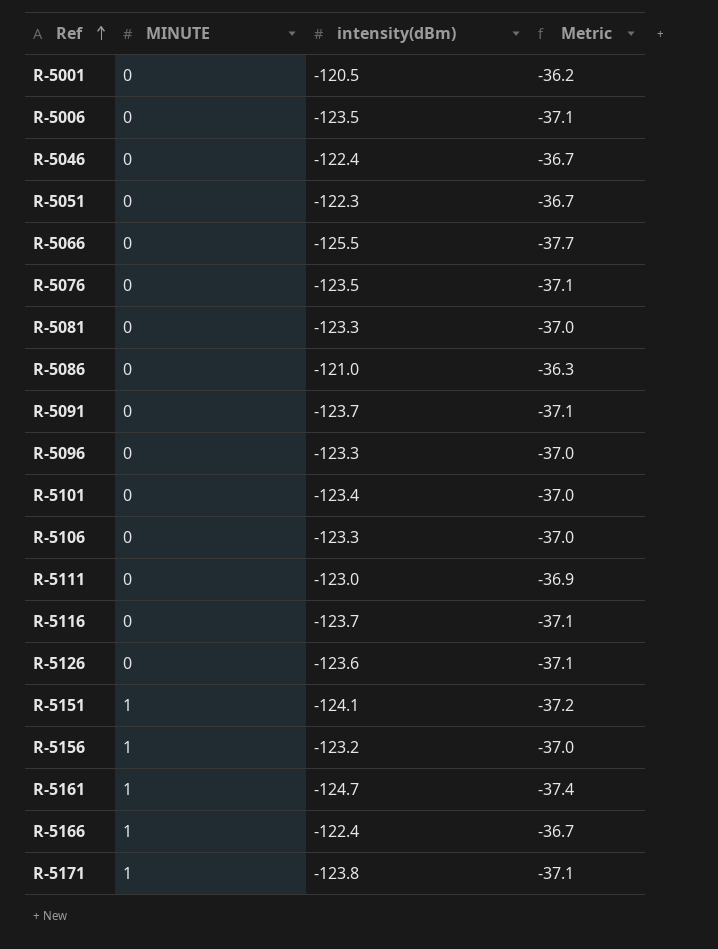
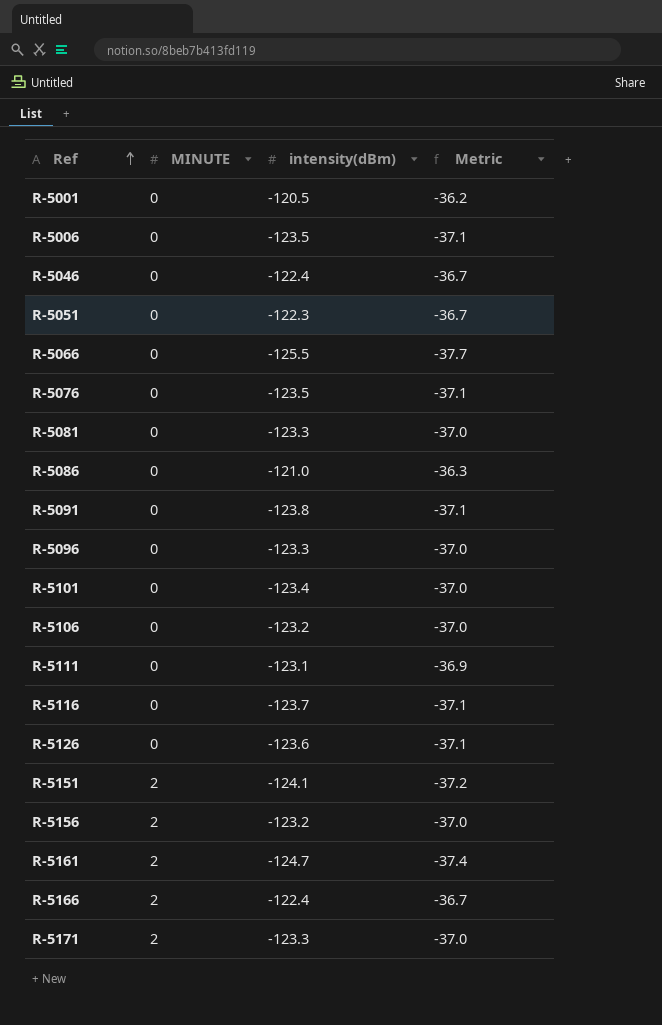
R-5091 | intensity(dBm): -123.7 -> -123.8
R-5106 | intensity(dBm): -123.3 -> -123.2
R-5111 | intensity(dBm): -123.0 -> -123.1
R-5151 | MINUTE: 1 -> 2
R-5156 | MINUTE: 1 -> 2
R-5161 | MINUTE: 1 -> 2
R-5166 | MINUTE: 1 -> 2
R-5171 | MINUTE: 1 -> 2
R-5171 | intensity(dBm): -123.8 -> -123.3
R-5171 | Metric: -37.1 -> -37.0

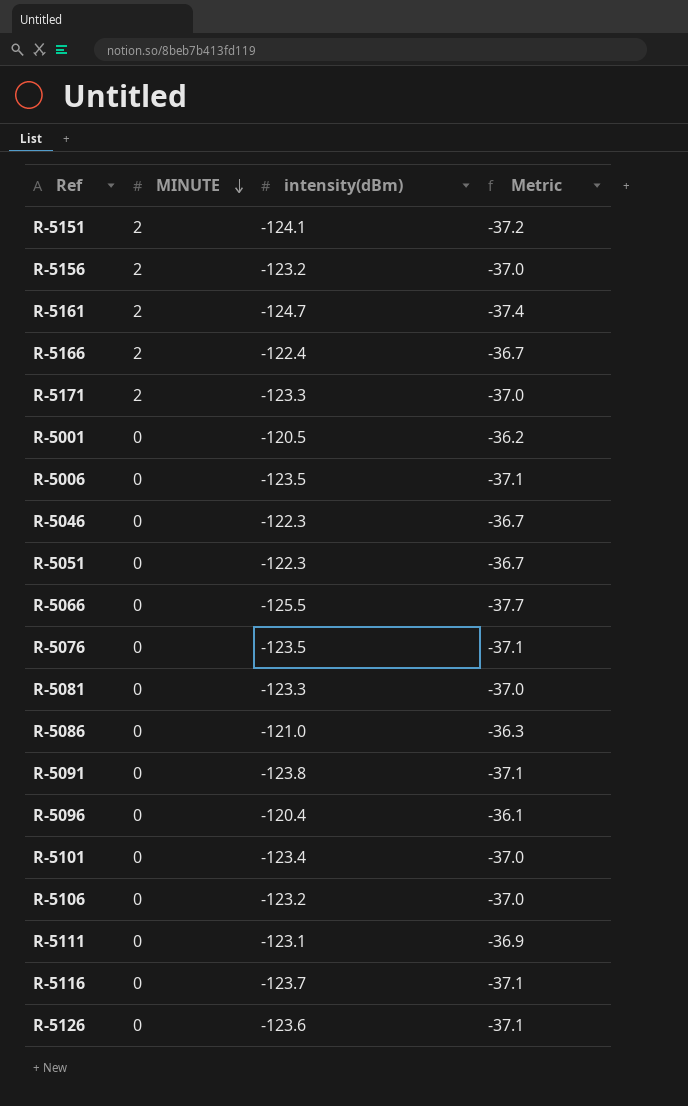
row order: Ref ascending -> MINUTE descending
R-5046 | intensity(dBm): -122.4 -> -122.3
R-5096 | intensity(dBm): -123.3 -> -120.4
R-5096 | Metric: -37.0 -> -36.1

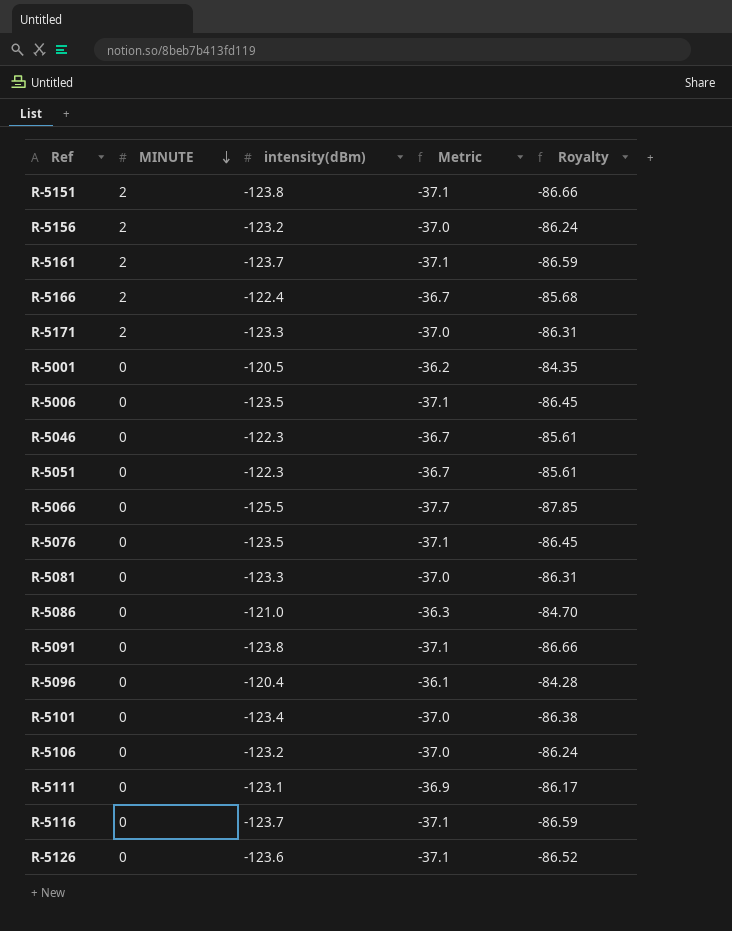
column Royalty | formula: none -> [intensity(dBm)] * 0.7
R-5151 | intensity(dBm): -124.1 -> -123.8
R-5151 | Metric: -37.2 -> -37.1
R-5161 | intensity(dBm): -124.7 -> -123.7
R-5161 | Metric: -37.4 -> -37.1

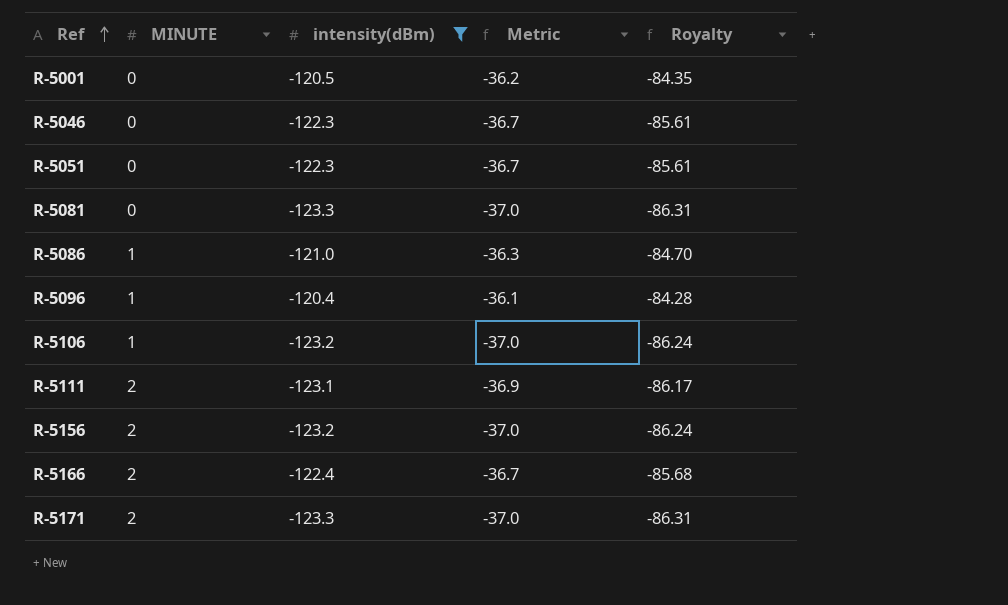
filter: none -> intensity(dBm) >= -123.3
row order: MINUTE descending -> Ref ascending
R-5086 | MINUTE: 0 -> 1
R-5096 | MINUTE: 0 -> 1
R-5106 | MINUTE: 0 -> 1
R-5111 | MINUTE: 0 -> 2

